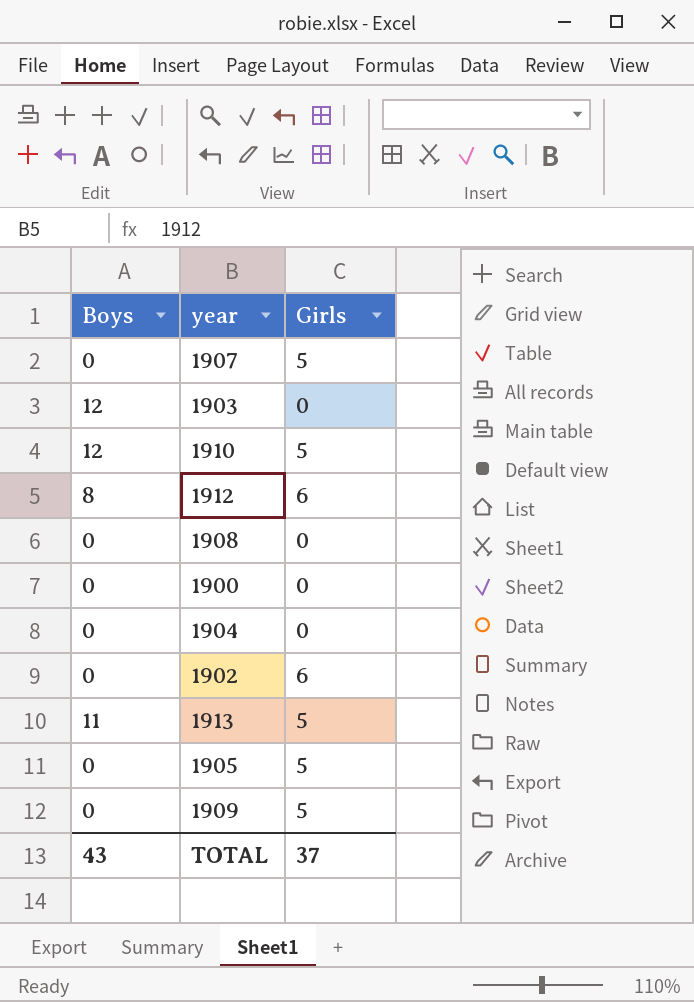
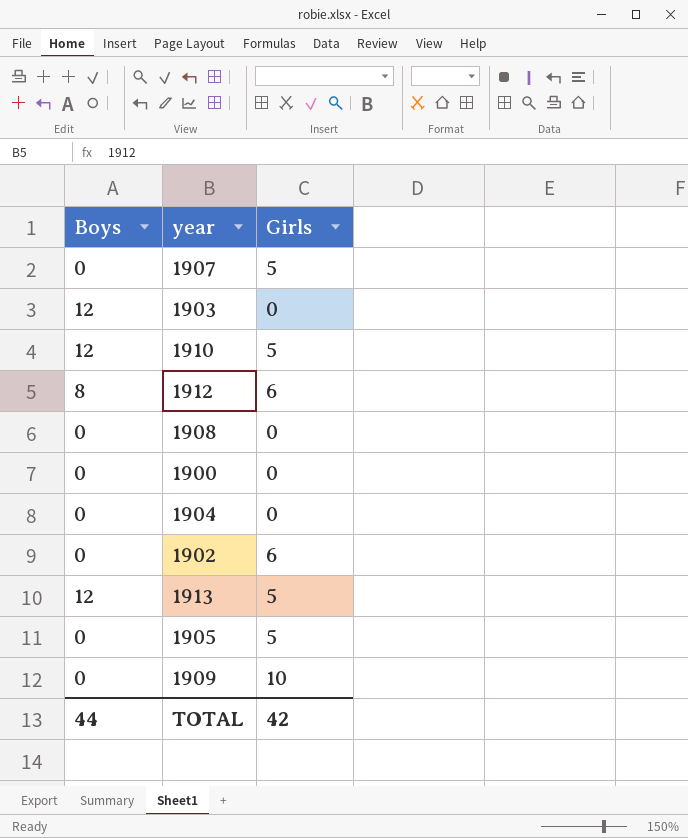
1913 | Boys: 11 -> 12
1909 | Girls: 5 -> 10
TOTAL | Boys: 43 -> 44
TOTAL | Girls: 37 -> 42

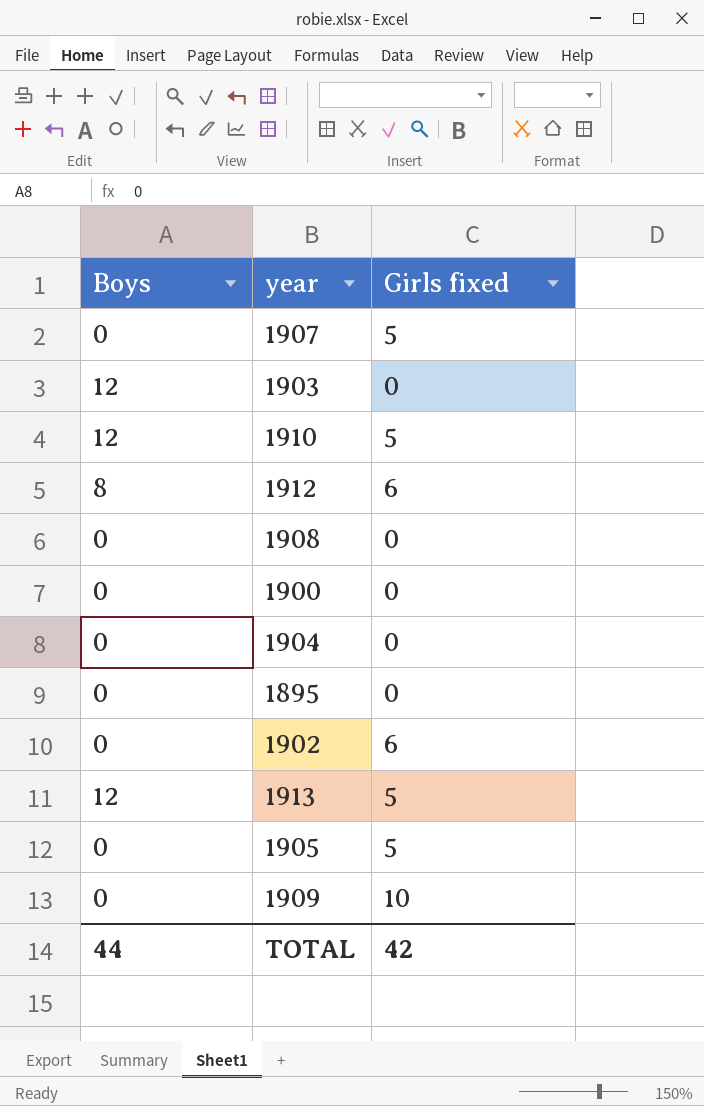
column name: Girls -> Girls fixed
row 1895: none -> 0 | 0

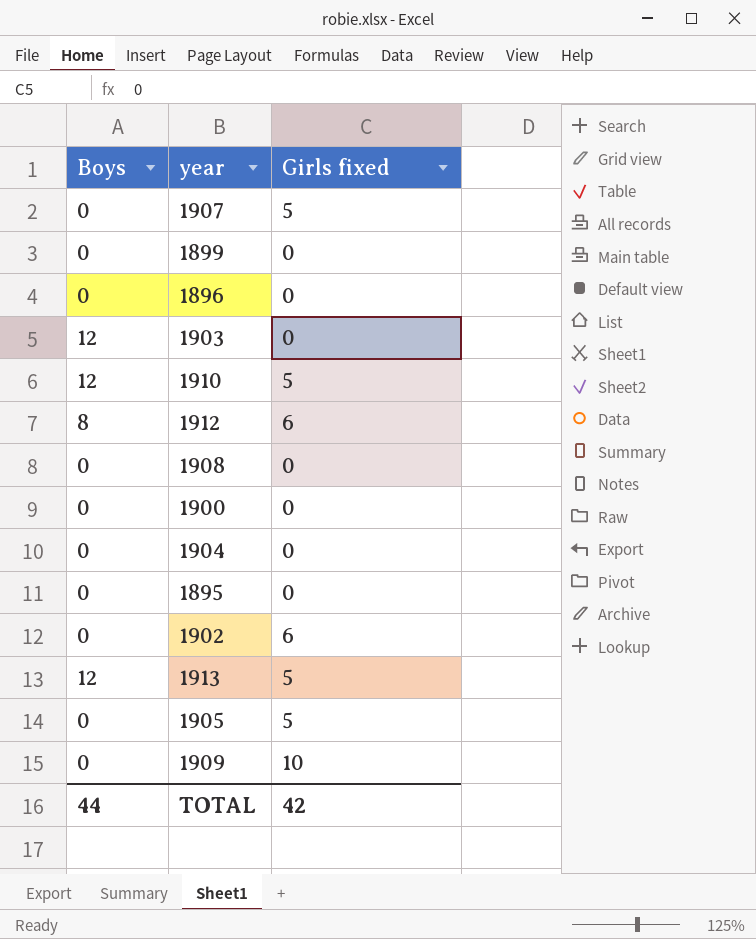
row 1899: none -> 0 | 0
row 1896: none -> 0 | 0

